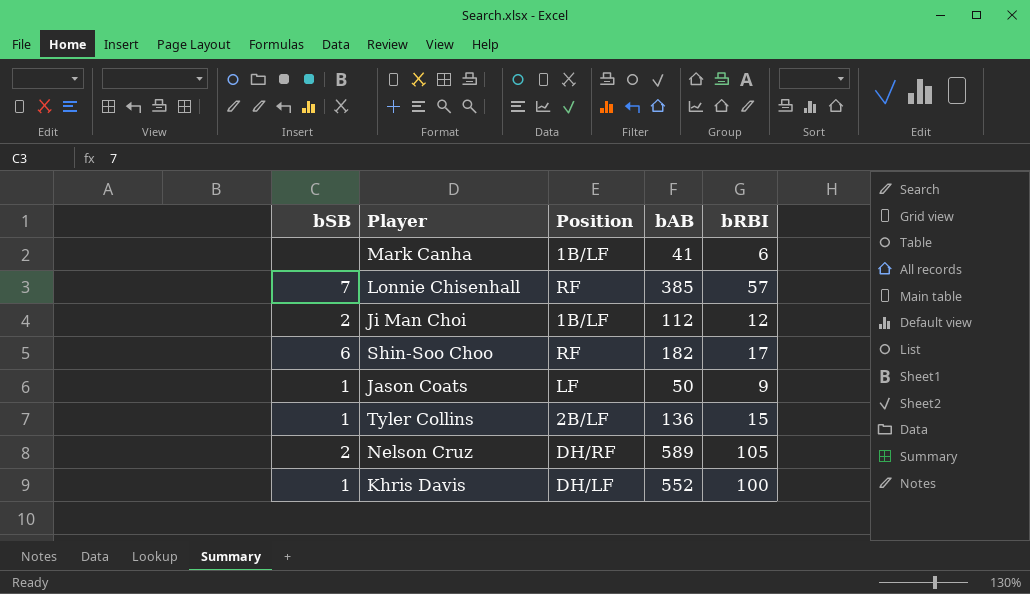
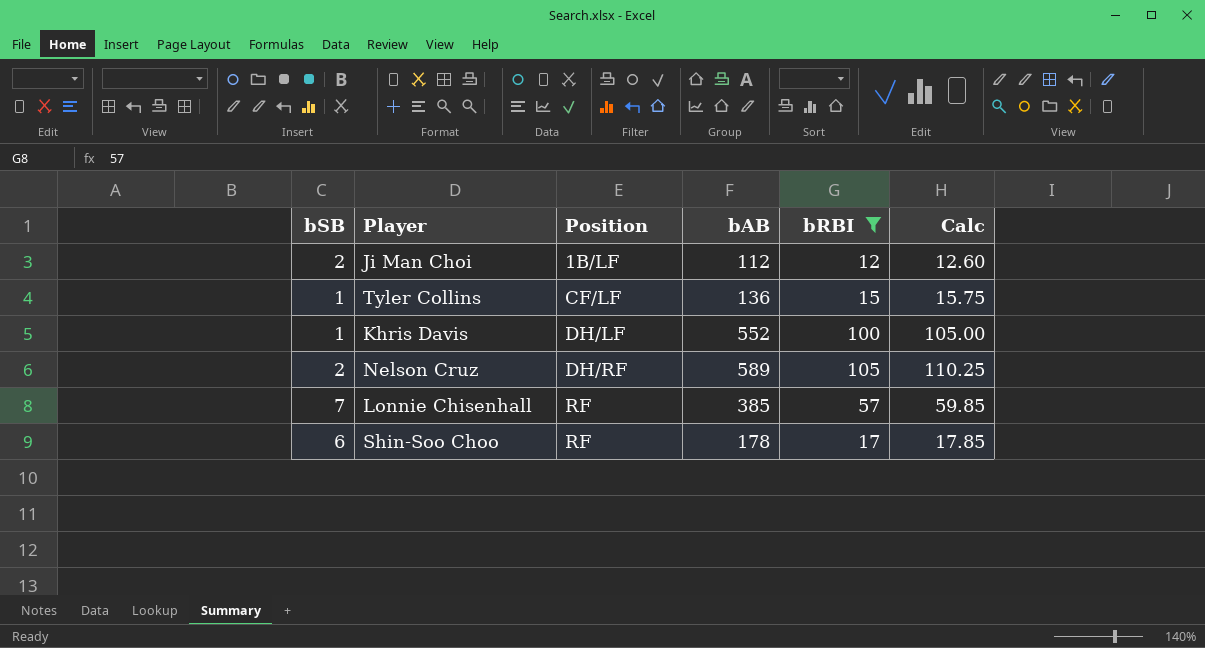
filter: none -> bRBI >= 12
row order: none -> Position ascending
column Calc | formula: none -> [bRBI] * 1.05
Tyler Collins | Position: 2B/LF -> CF/LF
Shin-Soo Choo | bAB: 182 -> 178

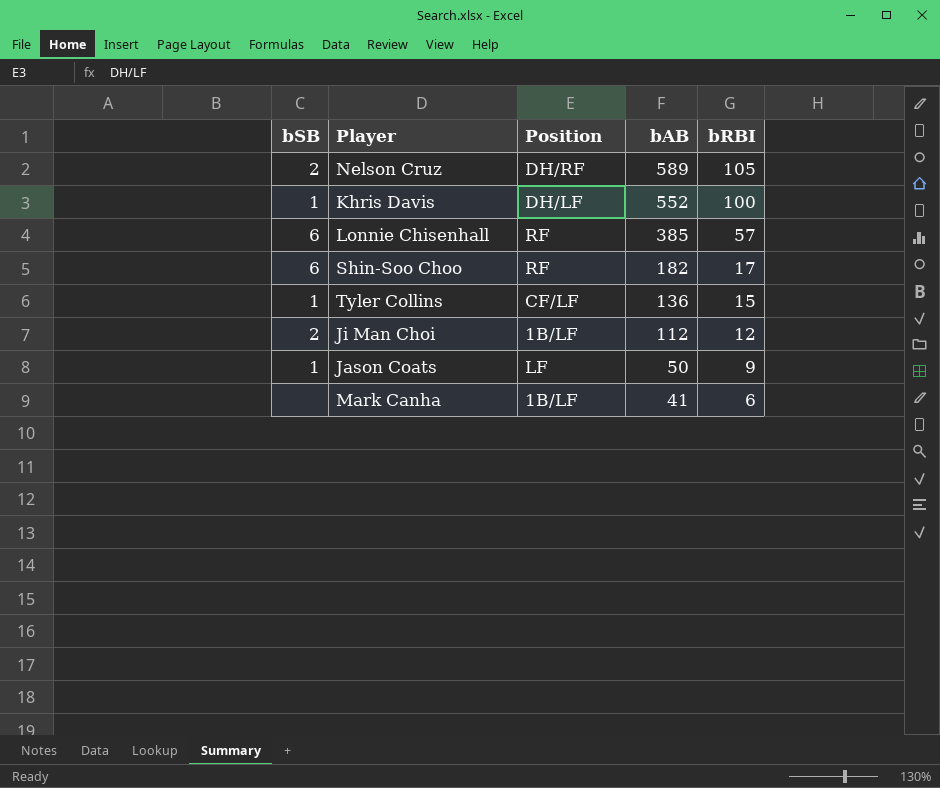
filter: bRBI >= 12 -> none
row order: Position ascending -> bAB descending
column Calc | formula: [bRBI] * 1.05 -> none
Lonnie Chisenhall | bSB: 7 -> 6
Shin-Soo Choo | bAB: 178 -> 182

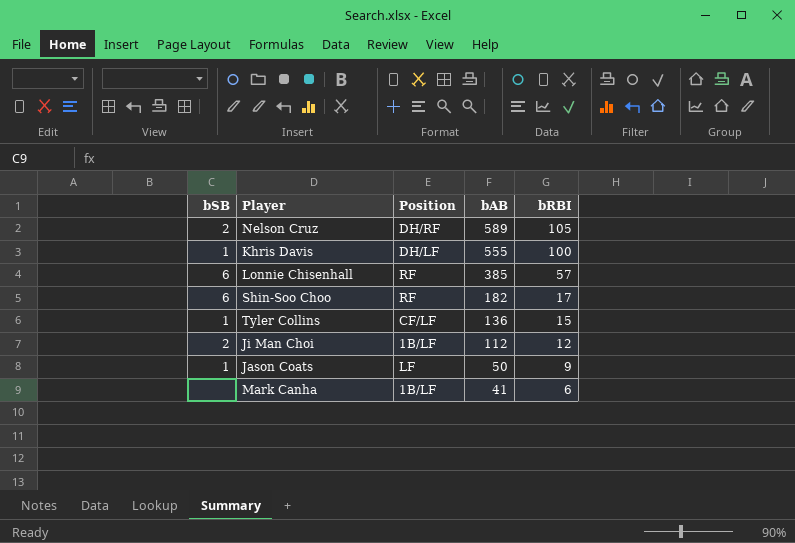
Khris Davis | bAB: 552 -> 555

